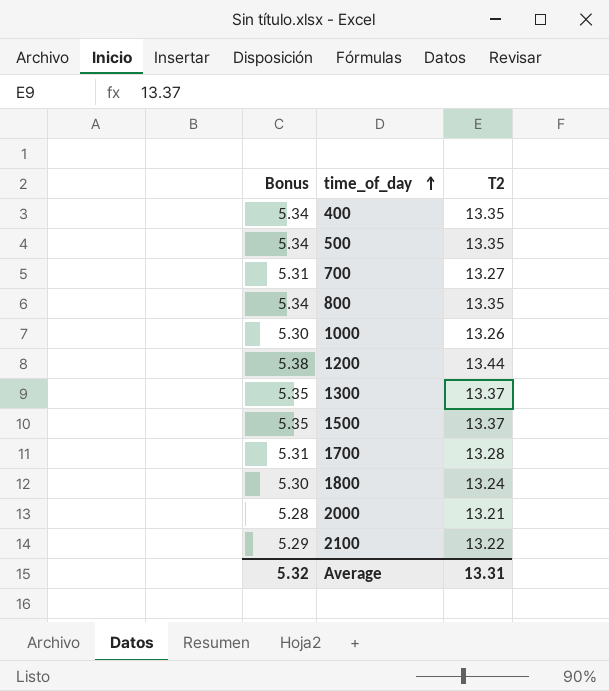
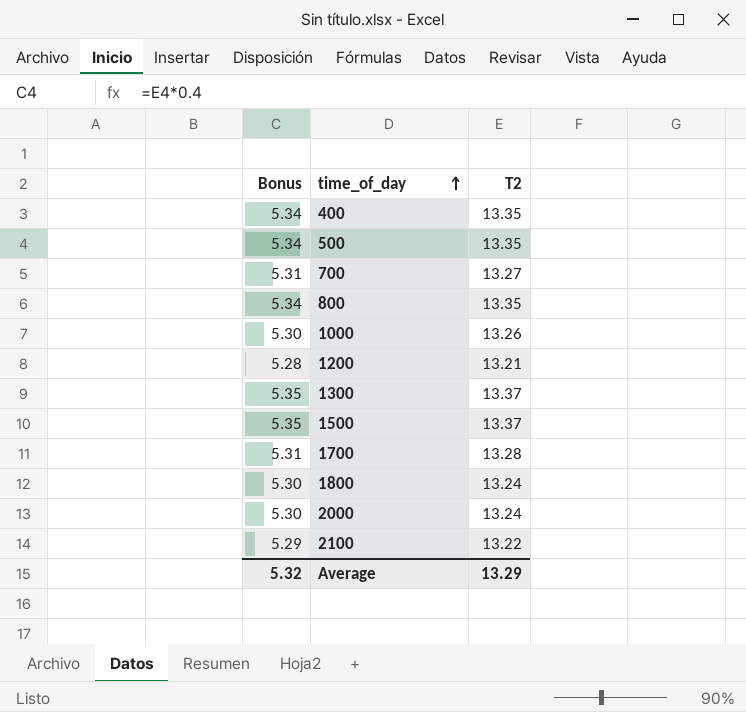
1200 | Bonus: 5.38 -> 5.28
1200 | T2: 13.44 -> 13.21
2000 | Bonus: 5.28 -> 5.30
2000 | T2: 13.21 -> 13.24
Average | T2: 13.31 -> 13.29

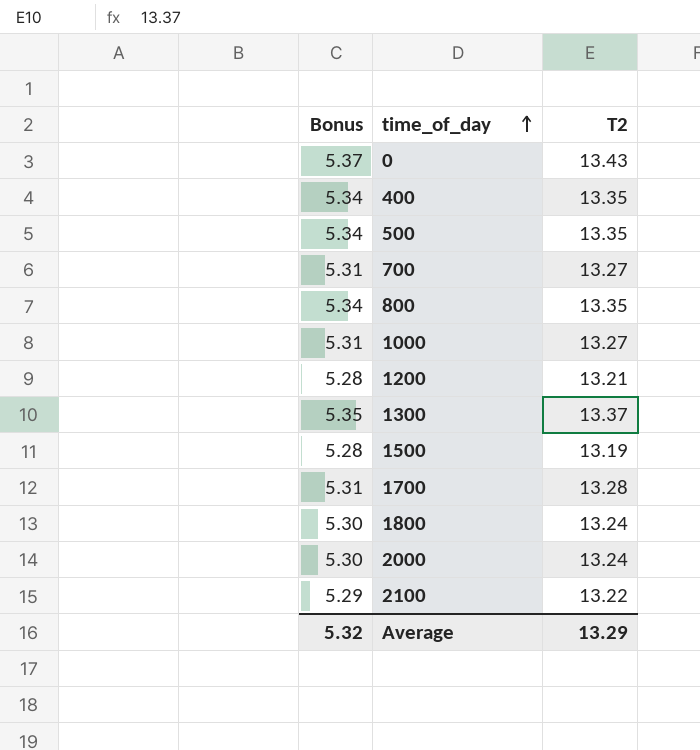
row 0: none -> 5.37 | 13.43
1000 | Bonus: 5.30 -> 5.31
1000 | T2: 13.26 -> 13.27
1500 | Bonus: 5.35 -> 5.28
1500 | T2: 13.37 -> 13.19

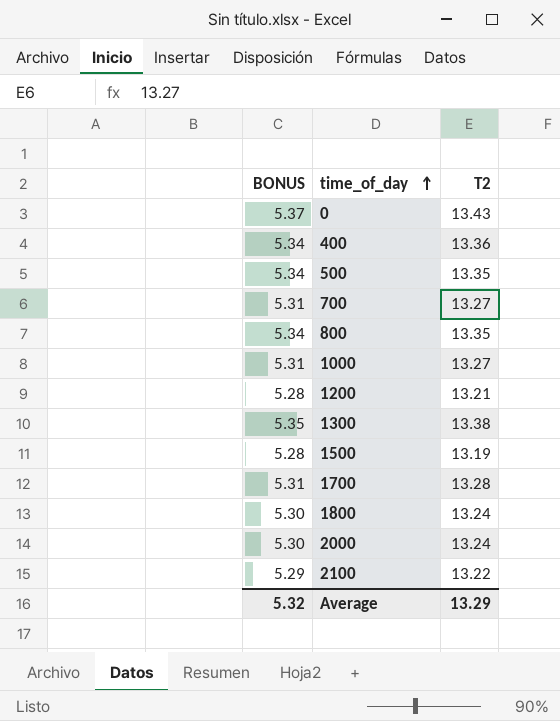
column name: Bonus -> BONUS
400 | T2: 13.35 -> 13.36
1300 | T2: 13.37 -> 13.38

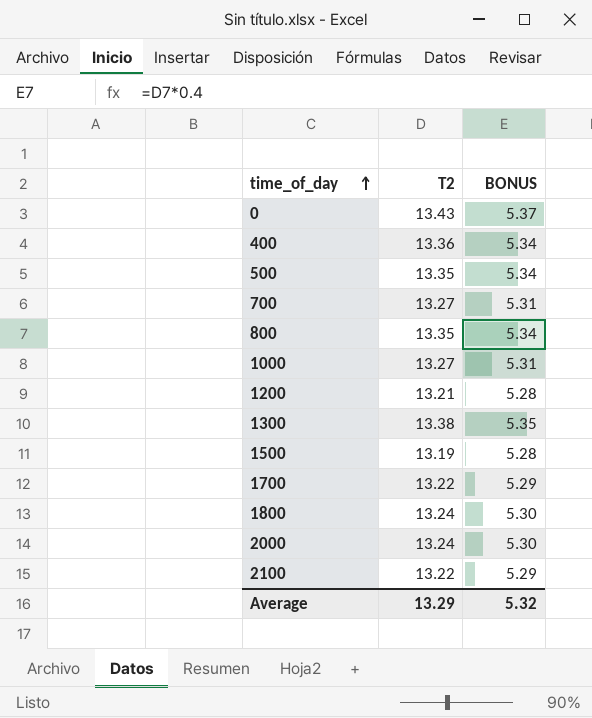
column BONUS | position: 1 -> 3
1700 | T2: 13.28 -> 13.22
1700 | BONUS: 5.31 -> 5.29

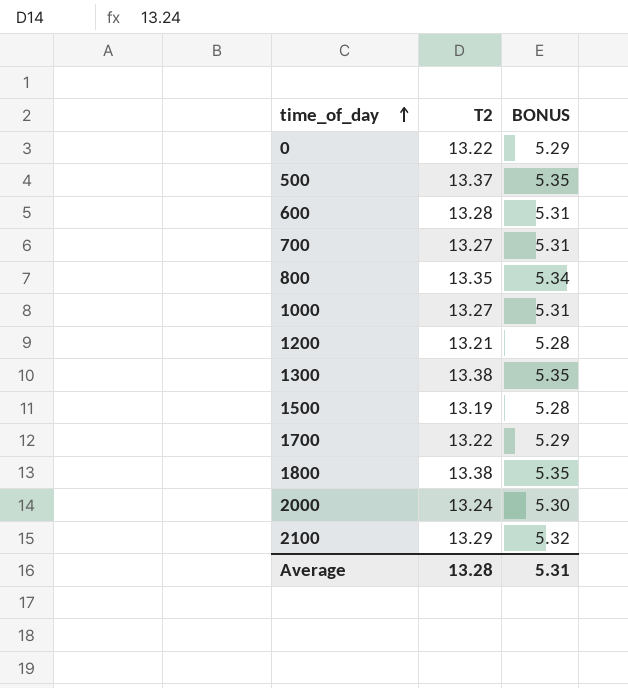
row 400: 13.36 | 5.34 -> none
0 | T2: 13.43 -> 13.22
0 | BONUS: 5.37 -> 5.29
500 | T2: 13.35 -> 13.37
500 | BONUS: 5.34 -> 5.35
row 600: none -> 13.28 | 5.31
1800 | T2: 13.24 -> 13.38
1800 | BONUS: 5.30 -> 5.35
2100 | T2: 13.22 -> 13.29
2100 | BONUS: 5.29 -> 5.32
Average | T2: 13.29 -> 13.28
Average | BONUS: 5.32 -> 5.31

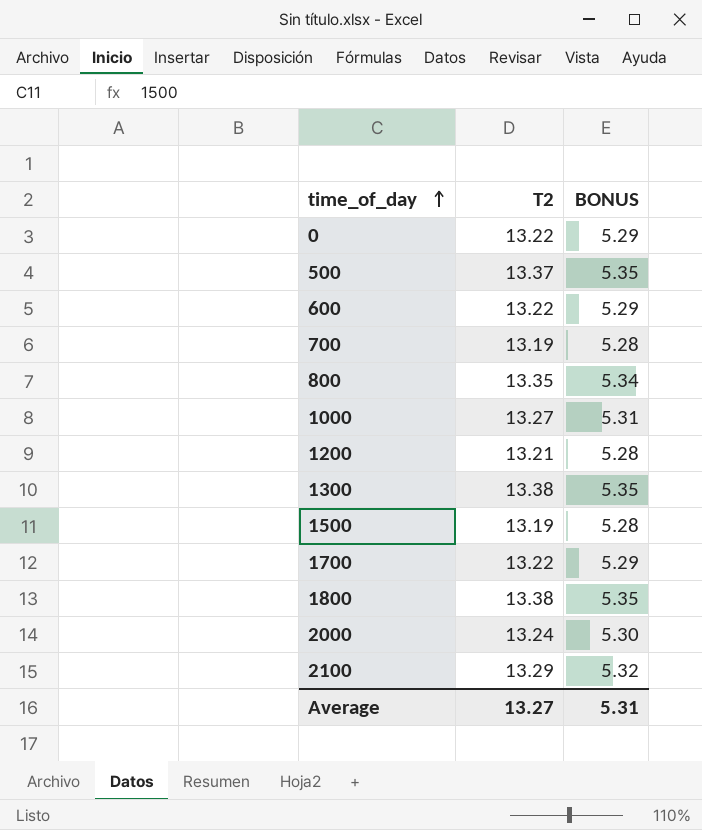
600 | T2: 13.28 -> 13.22
600 | BONUS: 5.31 -> 5.29
700 | T2: 13.27 -> 13.19
700 | BONUS: 5.31 -> 5.28
Average | T2: 13.28 -> 13.27

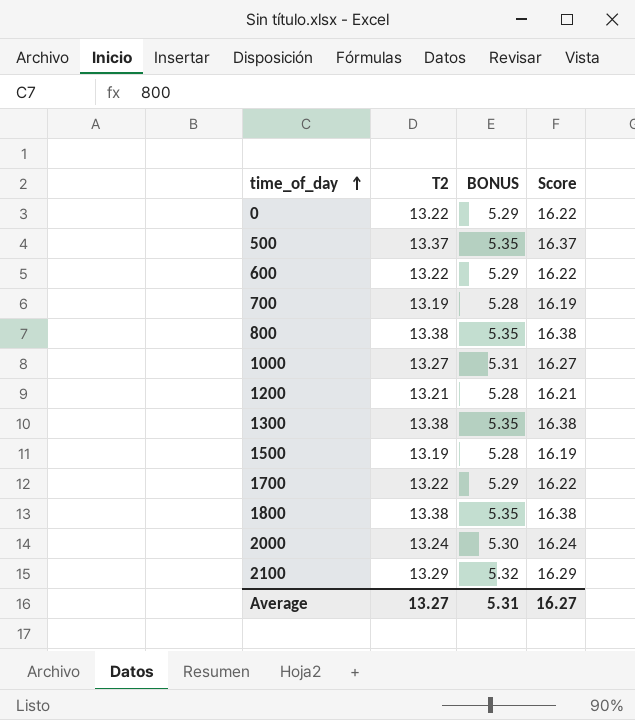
column Score | formula: none -> [T2] + 3
800 | T2: 13.35 -> 13.38
800 | BONUS: 5.34 -> 5.35

